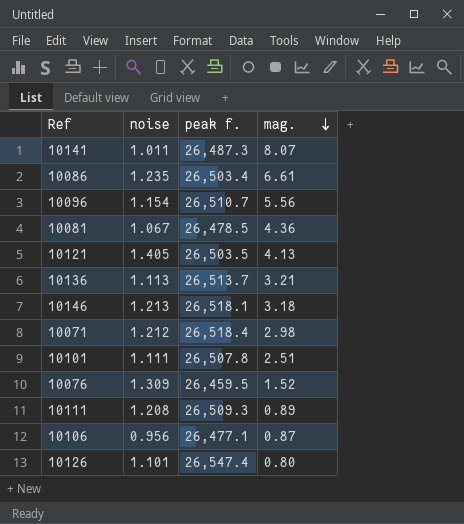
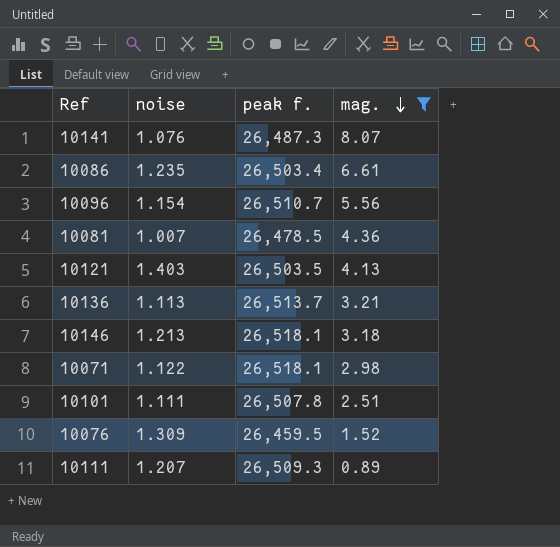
filter: none -> mag. >= 0.89
10141 | noise: 1.011 -> 1.076
10081 | noise: 1.067 -> 1.007
10121 | noise: 1.405 -> 1.403
10071 | noise: 1.212 -> 1.122
10071 | peak f.: 26,518.4 -> 26,518.1
10111 | noise: 1.208 -> 1.207

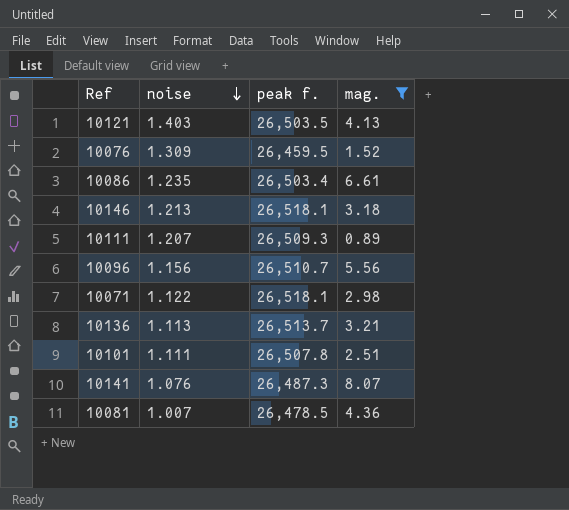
row order: mag. descending -> noise descending
10096 | noise: 1.154 -> 1.156

